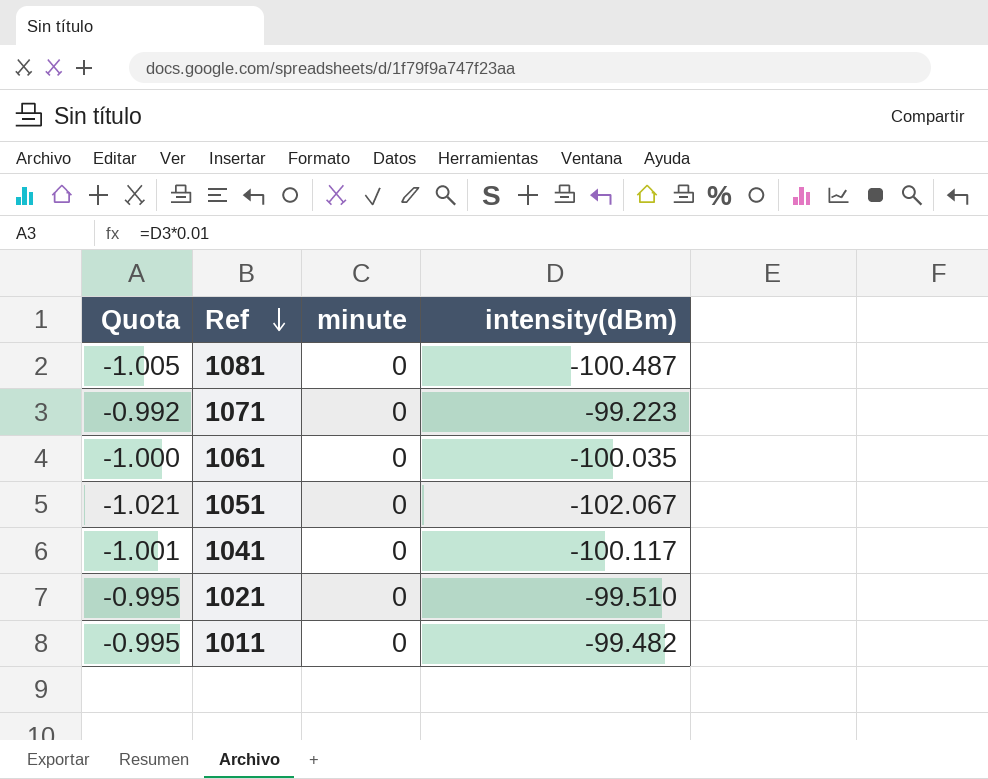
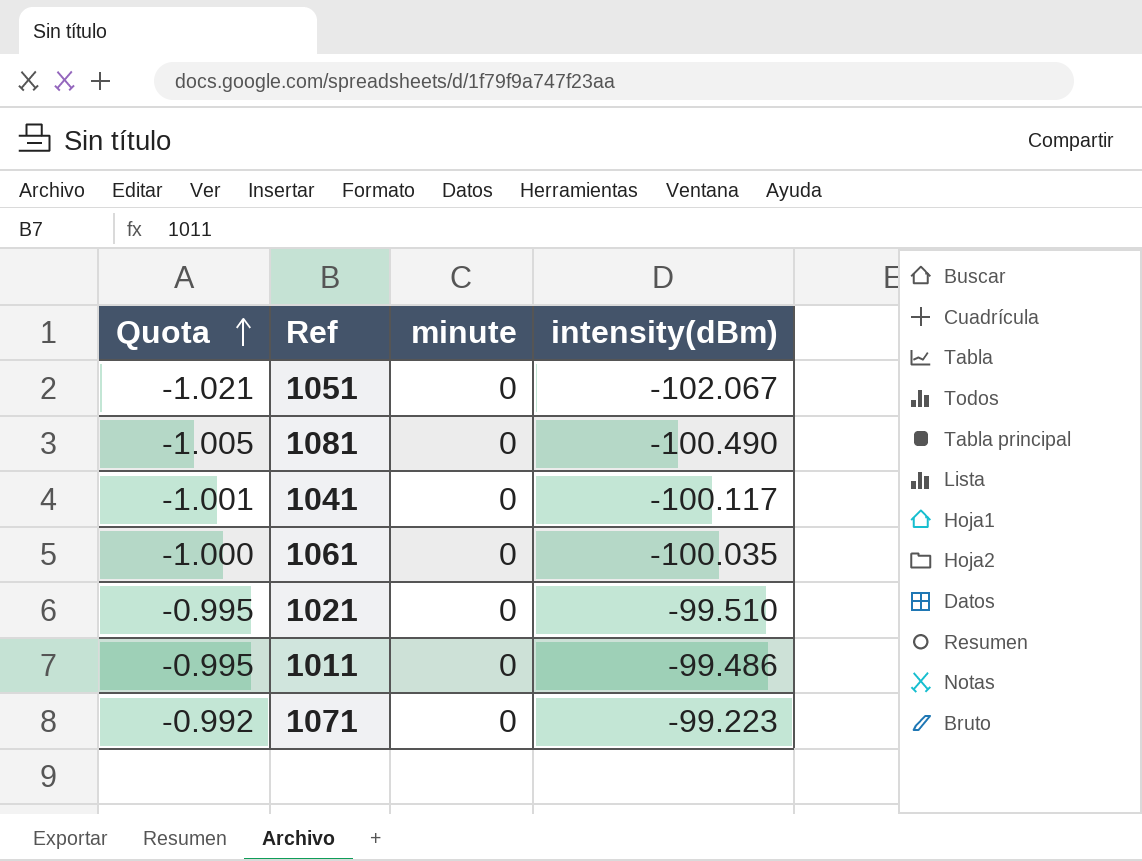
row order: Ref descending -> Quota ascending
1081 | intensity(dBm): -100.487 -> -100.490
1011 | intensity(dBm): -99.482 -> -99.486

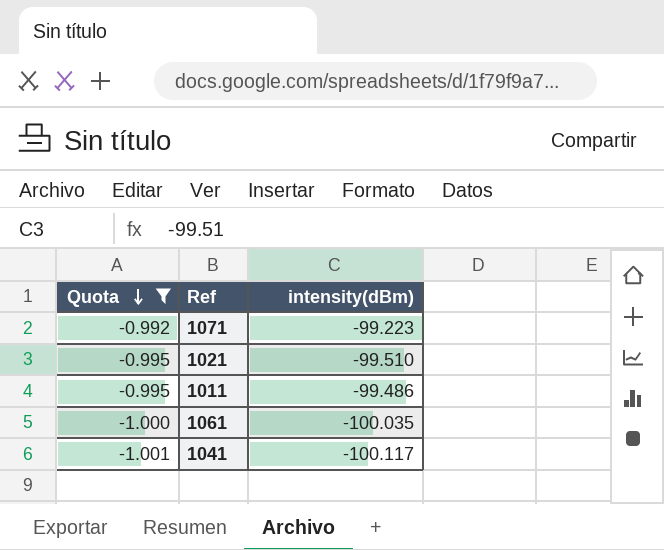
filter: none -> Quota >= -1.001
row order: Quota ascending -> Quota descending
column minute | position: 3 -> none

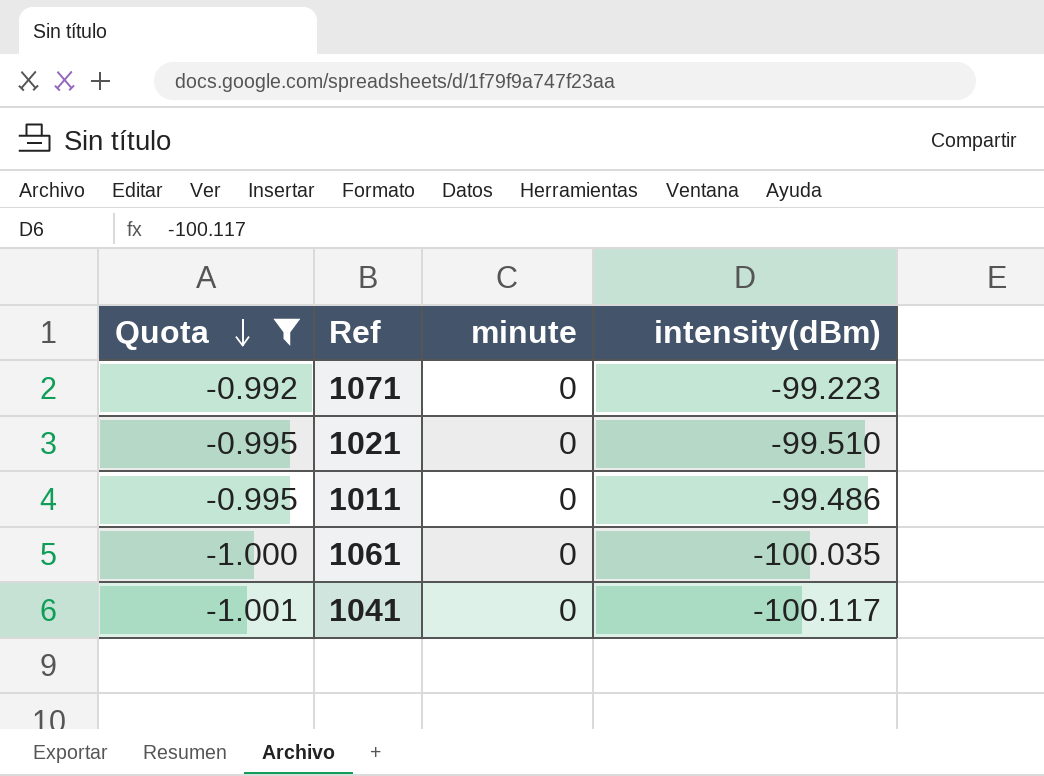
column minute | position: none -> 3

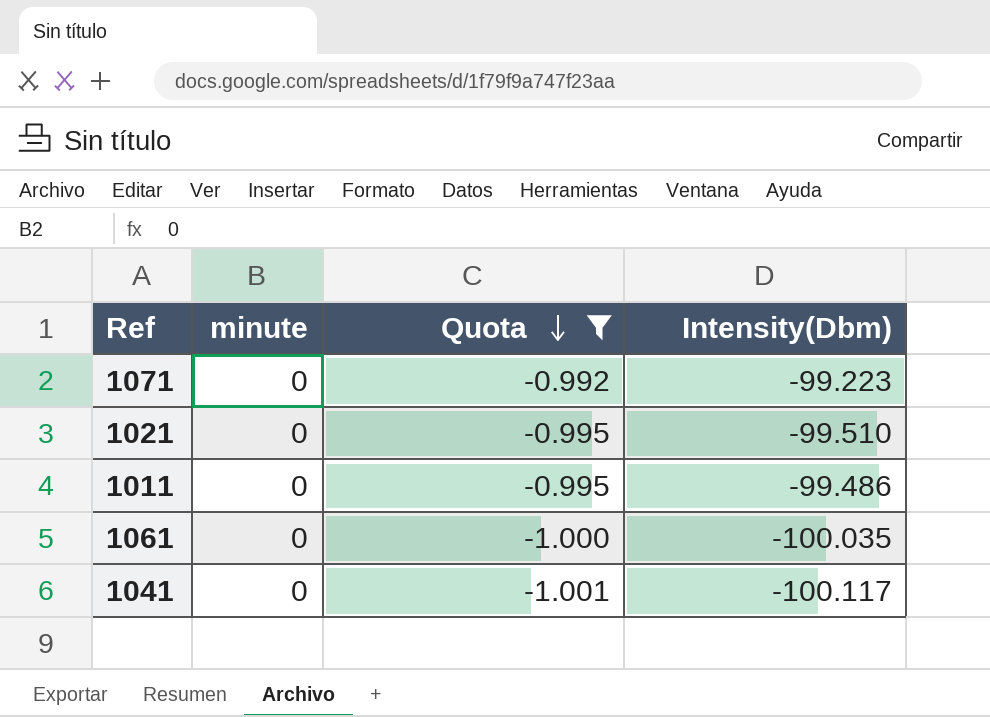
column Quota | position: 1 -> 3
column name: intensity(dBm) -> Intensity(Dbm)

